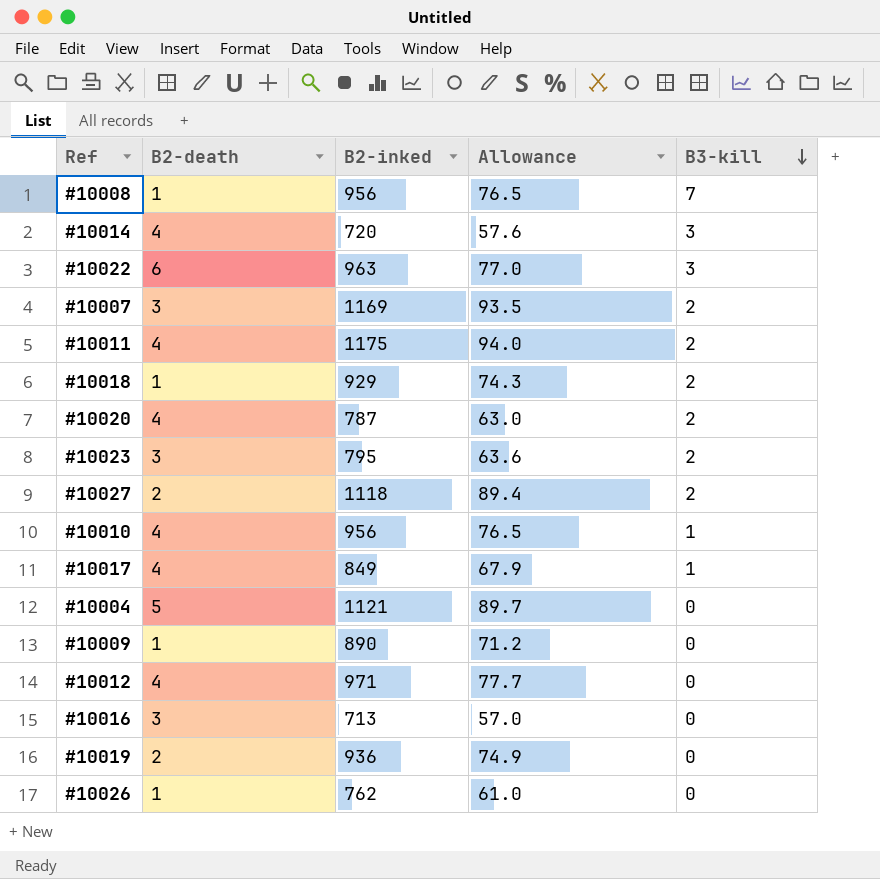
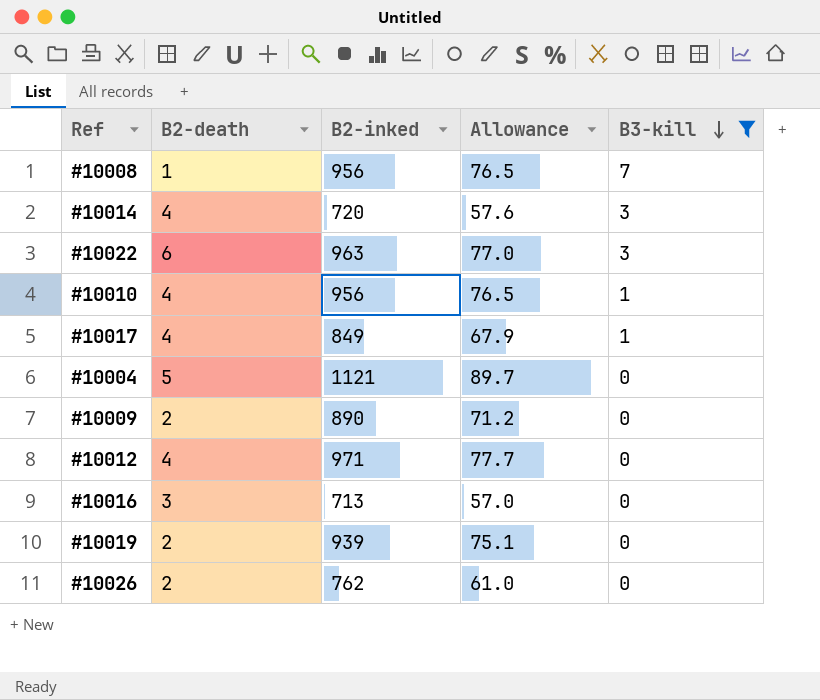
filter: none -> B3-kill != 2
#10009 | B2-death: 1 -> 2
#10019 | B2-inked: 936 -> 939
#10019 | Allowance: 74.9 -> 75.1
#10026 | B2-death: 1 -> 2

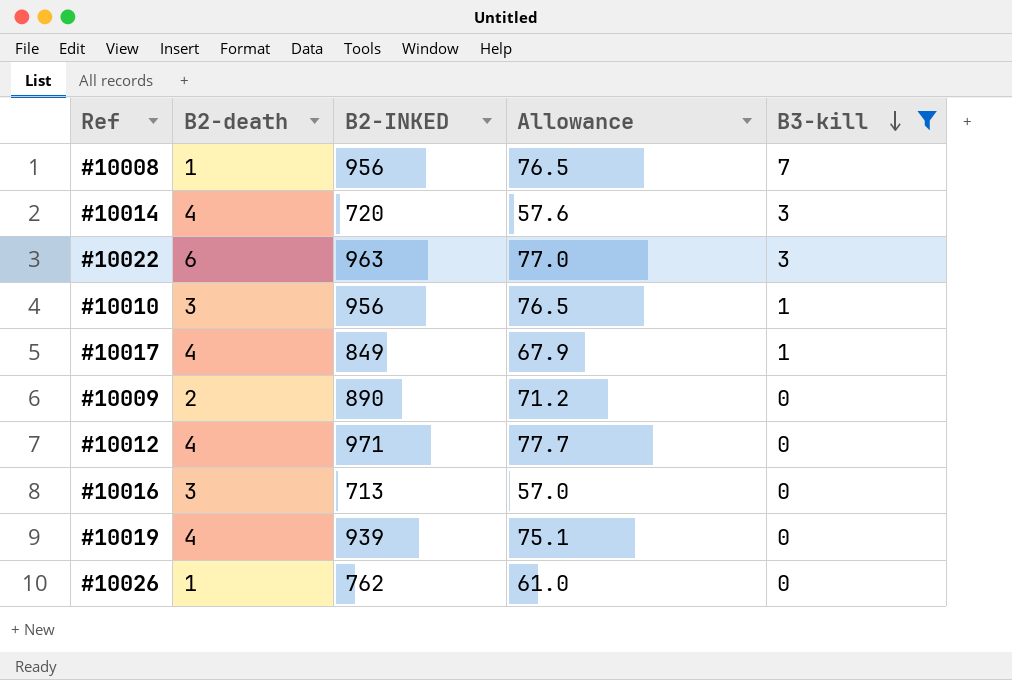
column name: B2-inked -> B2-INKED
row #10004: 5 | 1121 | 89.7 | 0 -> none
#10010 | B2-death: 4 -> 3
#10019 | B2-death: 2 -> 4
#10026 | B2-death: 2 -> 1

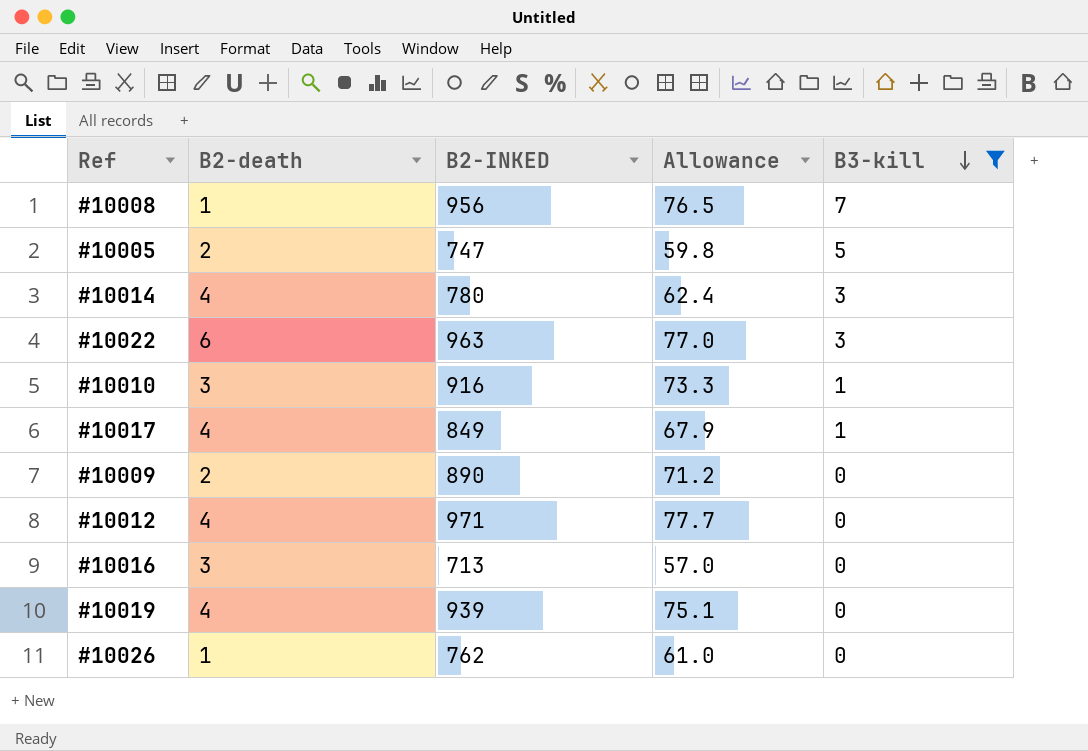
row #10005: none -> 2 | 747 | 59.8 | 5
#10014 | B2-INKED: 720 -> 780
#10014 | Allowance: 57.6 -> 62.4
#10010 | B2-INKED: 956 -> 916
#10010 | Allowance: 76.5 -> 73.3

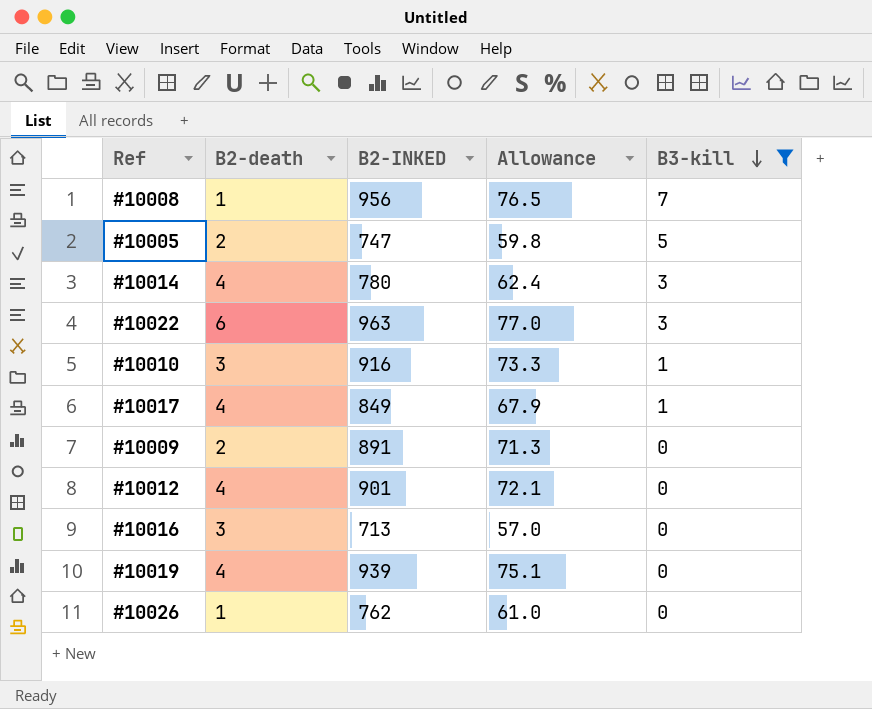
#10009 | B2-INKED: 890 -> 891
#10009 | Allowance: 71.2 -> 71.3
#10012 | B2-INKED: 971 -> 901
#10012 | Allowance: 77.7 -> 72.1

